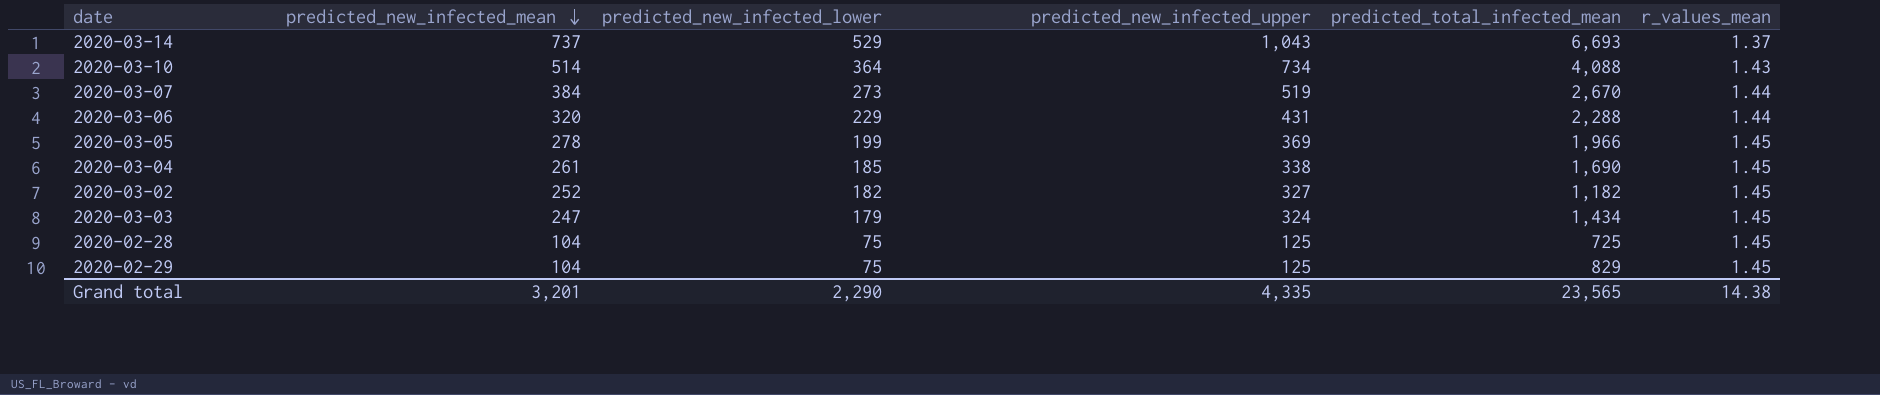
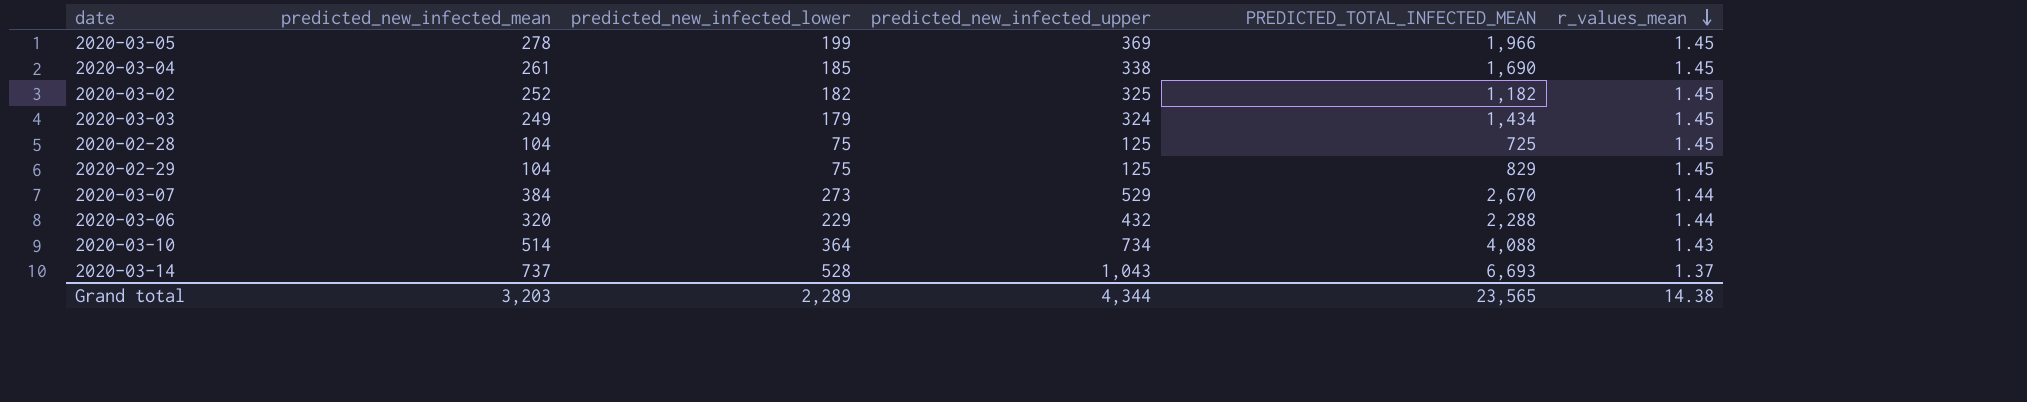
row order: predicted_new_infected_mean descending -> r_values_mean descending
column name: predicted_total_infected_mean -> PREDICTED_TOTAL_INFECTED_MEAN
2020-03-02 | predicted_new_infected_upper: 327 -> 325
2020-03-03 | predicted_new_infected_mean: 247 -> 249
2020-03-07 | predicted_new_infected_upper: 519 -> 529
2020-03-06 | predicted_new_infected_upper: 431 -> 432
2020-03-14 | predicted_new_infected_lower: 529 -> 528
Grand total | predicted_new_infected_mean: 3,201 -> 3,203
Grand total | predicted_new_infected_lower: 2,290 -> 2,289
Grand total | predicted_new_infected_upper: 4,335 -> 4,344

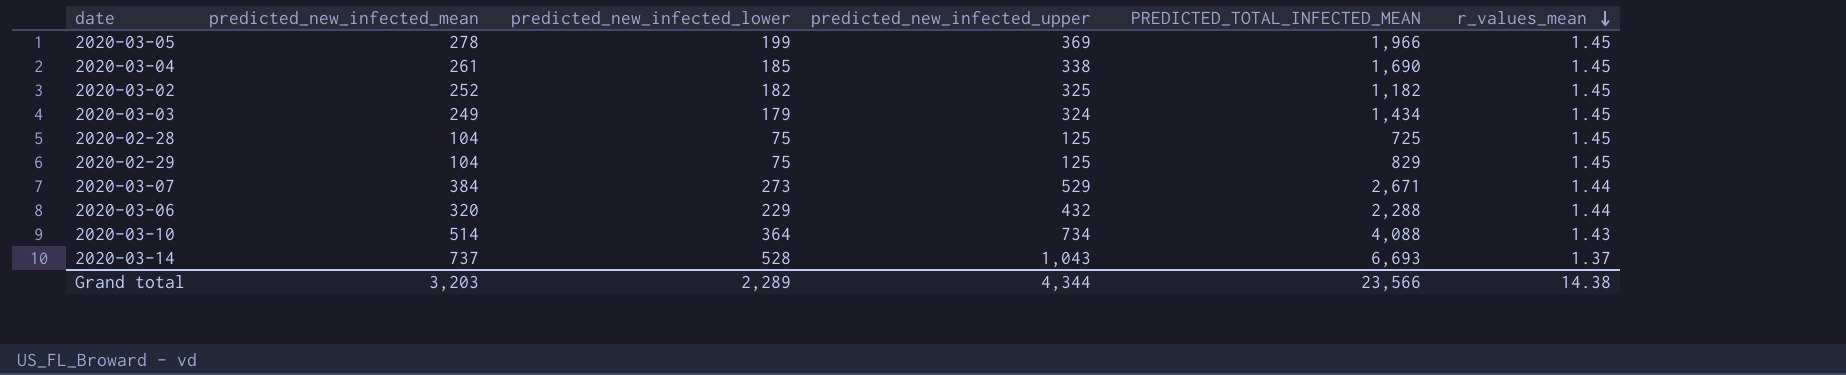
2020-03-07 | PREDICTED_TOTAL_INFECTED_MEAN: 2,670 -> 2,671
Grand total | PREDICTED_TOTAL_INFECTED_MEAN: 23,565 -> 23,566

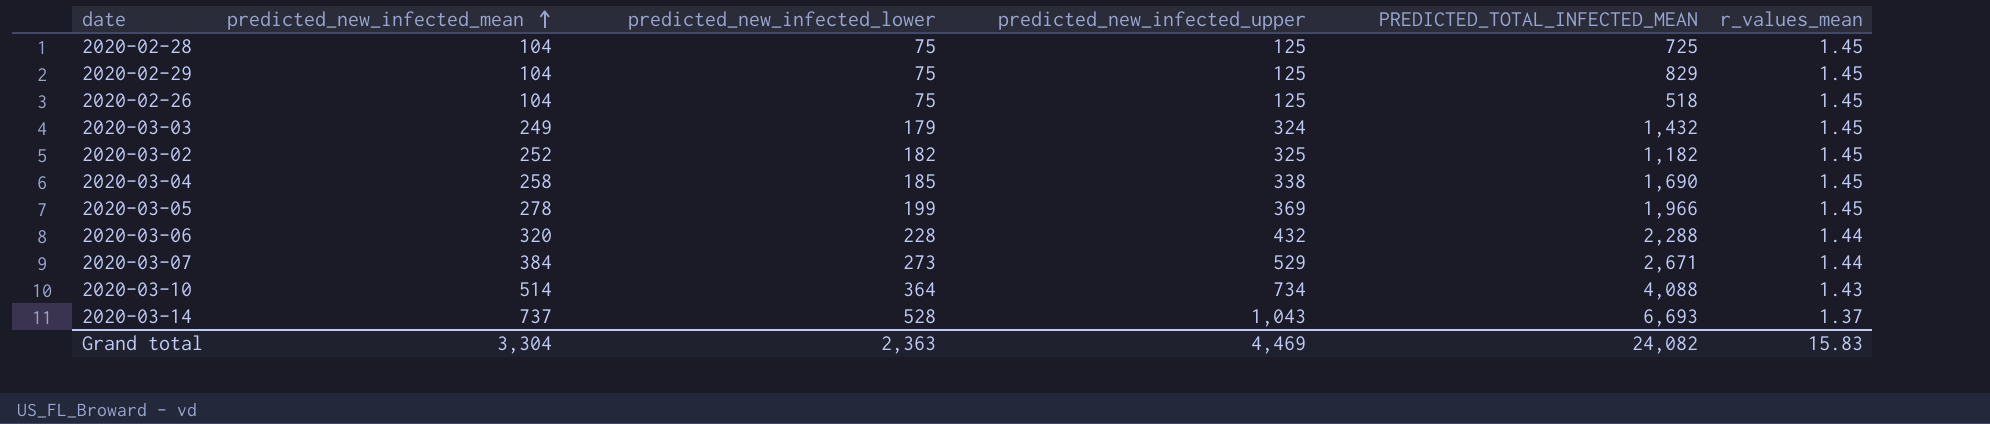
row order: r_values_mean descending -> predicted_new_infected_mean ascending
row 2020-02-26: none -> 104 | 75 | 125 | 518 | 1.45
2020-03-03 | PREDICTED_TOTAL_INFECTED_MEAN: 1,434 -> 1,432
2020-03-04 | predicted_new_infected_mean: 261 -> 258
2020-03-06 | predicted_new_infected_lower: 229 -> 228
Grand total | predicted_new_infected_mean: 3,203 -> 3,304
Grand total | predicted_new_infected_lower: 2,289 -> 2,363
Grand total | predicted_new_infected_upper: 4,344 -> 4,469
Grand total | PREDICTED_TOTAL_INFECTED_MEAN: 23,566 -> 24,082
Grand total | r_values_mean: 14.38 -> 15.83

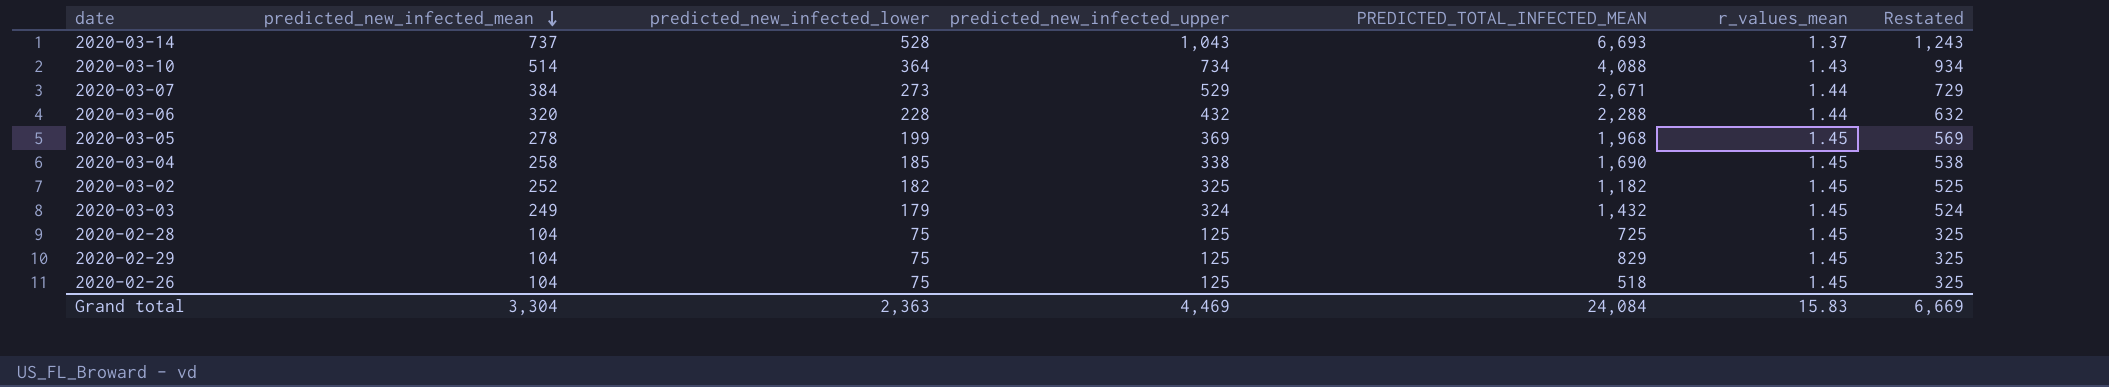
row order: predicted_new_infected_mean ascending -> predicted_new_infected_mean descending
column Restated | formula: none -> [predicted_new_infected_upper] + 200
2020-03-05 | PREDICTED_TOTAL_INFECTED_MEAN: 1,966 -> 1,968
Grand total | PREDICTED_TOTAL_INFECTED_MEAN: 24,082 -> 24,084

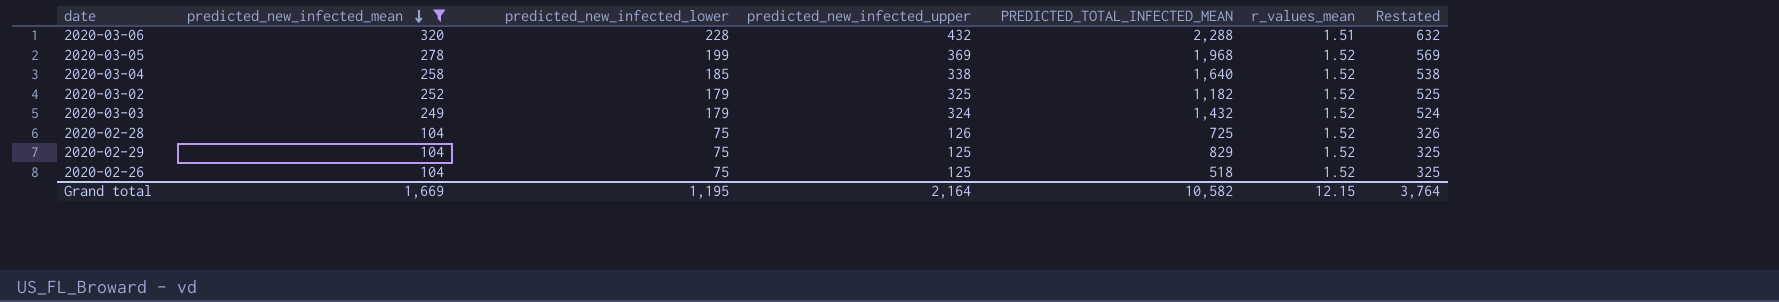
filter: none -> predicted_new_infected_mean <= 320
2020-03-06 | r_values_mean: 1.44 -> 1.51
2020-03-05 | r_values_mean: 1.45 -> 1.52
2020-03-04 | PREDICTED_TOTAL_INFECTED_MEAN: 1,690 -> 1,640
2020-03-04 | r_values_mean: 1.45 -> 1.52
2020-03-02 | predicted_new_infected_lower: 182 -> 179
2020-03-02 | r_values_mean: 1.45 -> 1.52
2020-03-03 | r_values_mean: 1.45 -> 1.52
2020-02-28 | predicted_new_infected_upper: 125 -> 126
2020-02-28 | r_values_mean: 1.45 -> 1.52
2020-02-28 | Restated: 325 -> 326
2020-02-29 | r_values_mean: 1.45 -> 1.52
2020-02-26 | r_values_mean: 1.45 -> 1.52
Grand total | predicted_new_infected_mean: 3,304 -> 1,669
Grand total | predicted_new_infected_lower: 2,363 -> 1,195
Grand total | predicted_new_infected_upper: 4,469 -> 2,164
Grand total | PREDICTED_TOTAL_INFECTED_MEAN: 24,084 -> 10,582
Grand total | r_values_mean: 15.83 -> 12.15
Grand total | Restated: 6,669 -> 3,764

